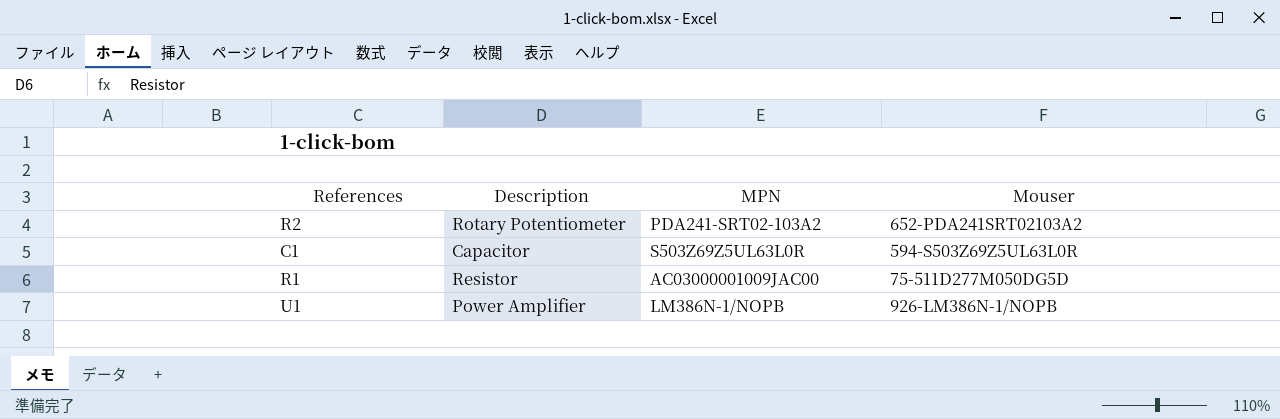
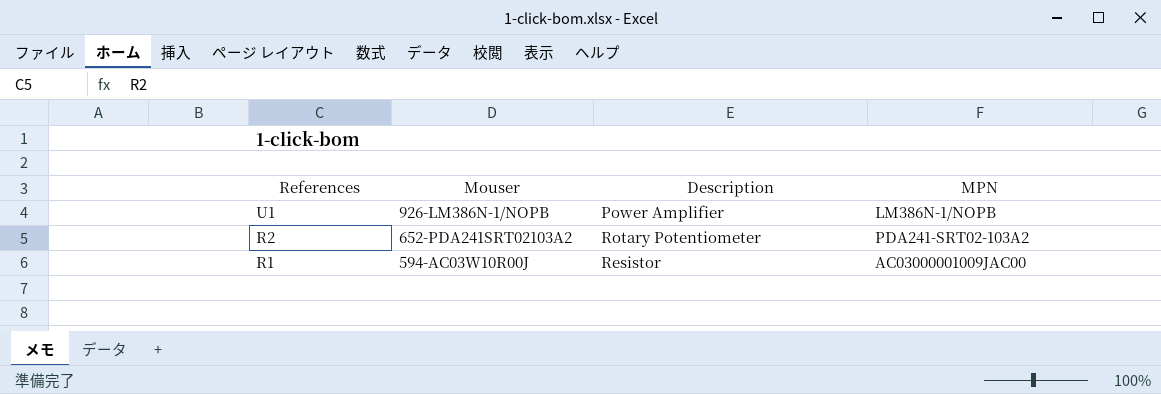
row order: none -> References descending
column Mouser | position: 4 -> 2
row C1: Capacitor | S503Z69Z5UL63L0R | 594-S503Z69Z5UL63L0R -> none
R1 | Mouser: 75-511D277M050DG5D -> 594-AC03W10R00J

